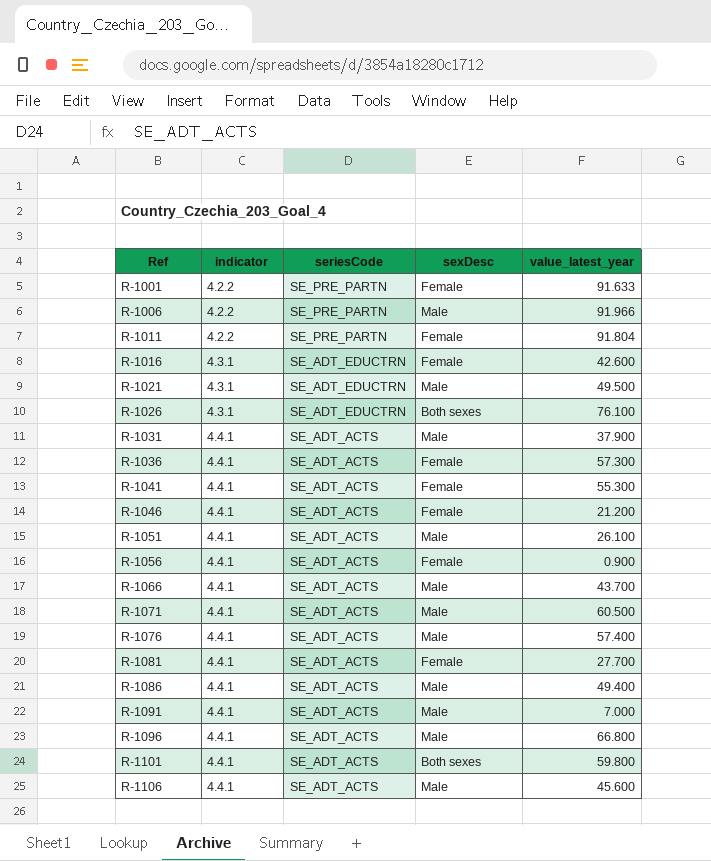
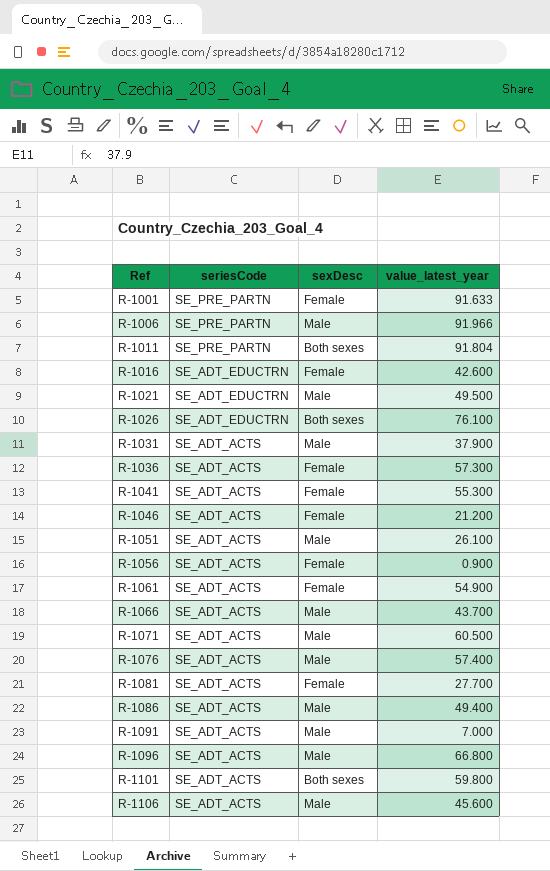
column indicator | position: 2 -> none
R-1011 | sexDesc: Female -> Both sexes
row R-1061: none -> SE_ADT_ACTS | Female | 54.900

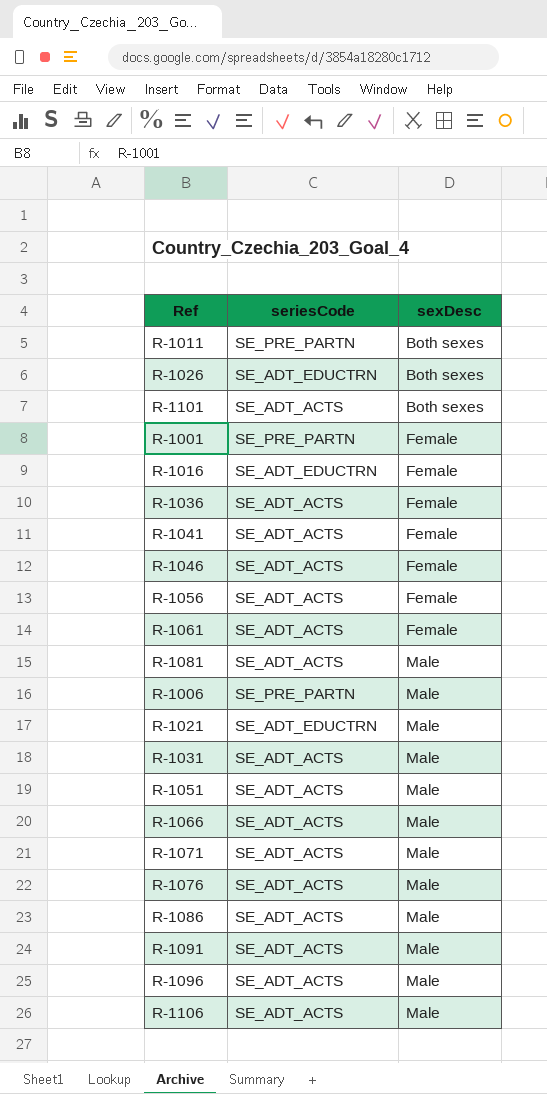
row order: Ref ascending -> sexDesc ascending
column value_latest_year | position: 4 -> none
R-1081 | sexDesc: Female -> Male

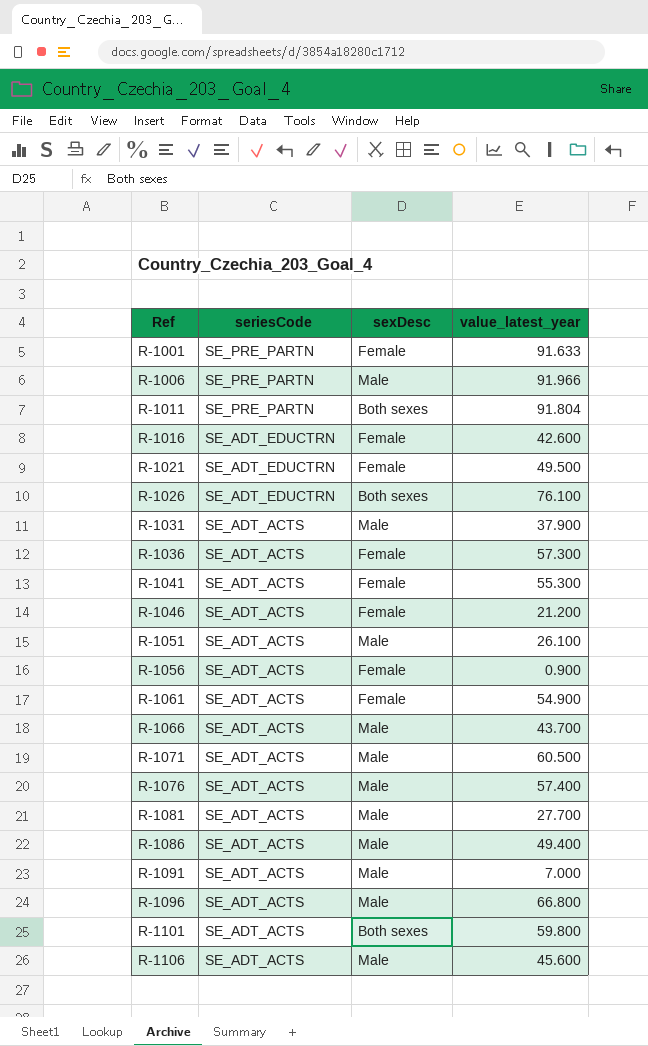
row order: sexDesc ascending -> Ref ascending
column value_latest_year | position: none -> 4
R-1021 | sexDesc: Male -> Female

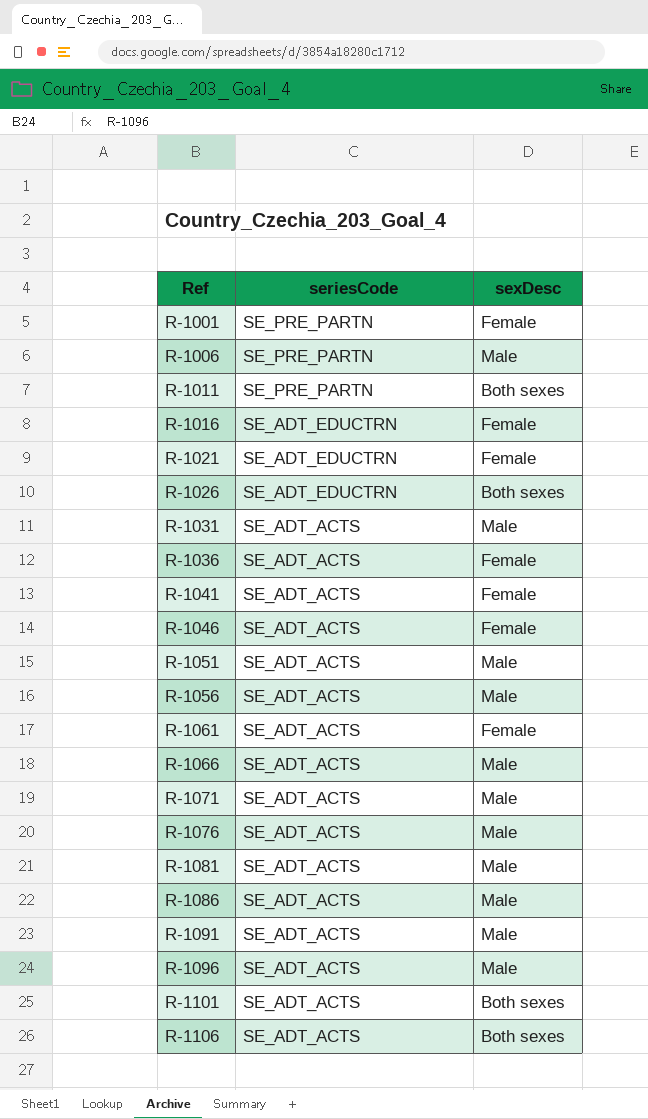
column value_latest_year | position: 4 -> none
R-1056 | sexDesc: Female -> Male
R-1106 | sexDesc: Male -> Both sexes

